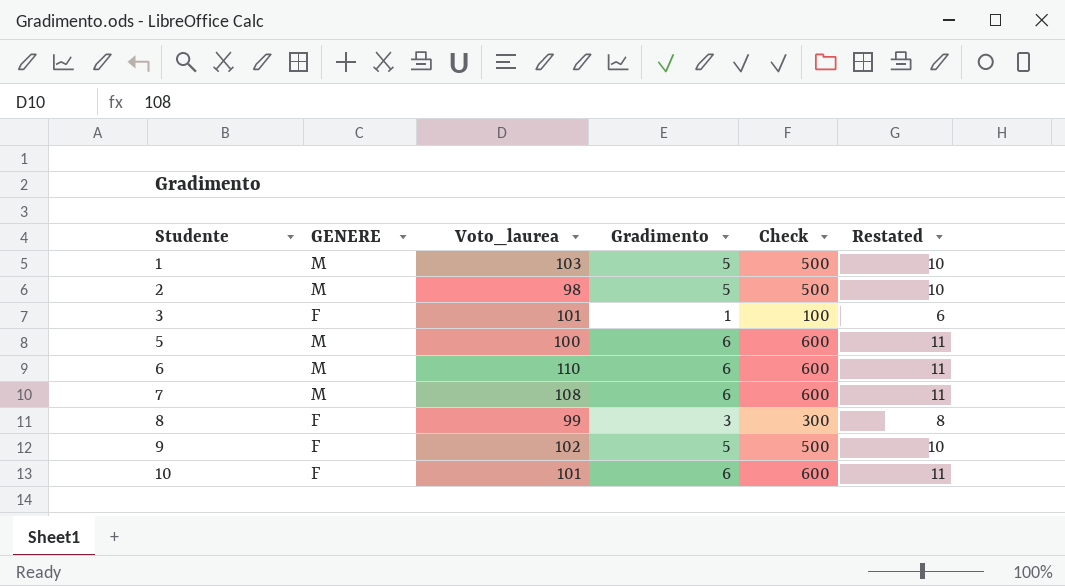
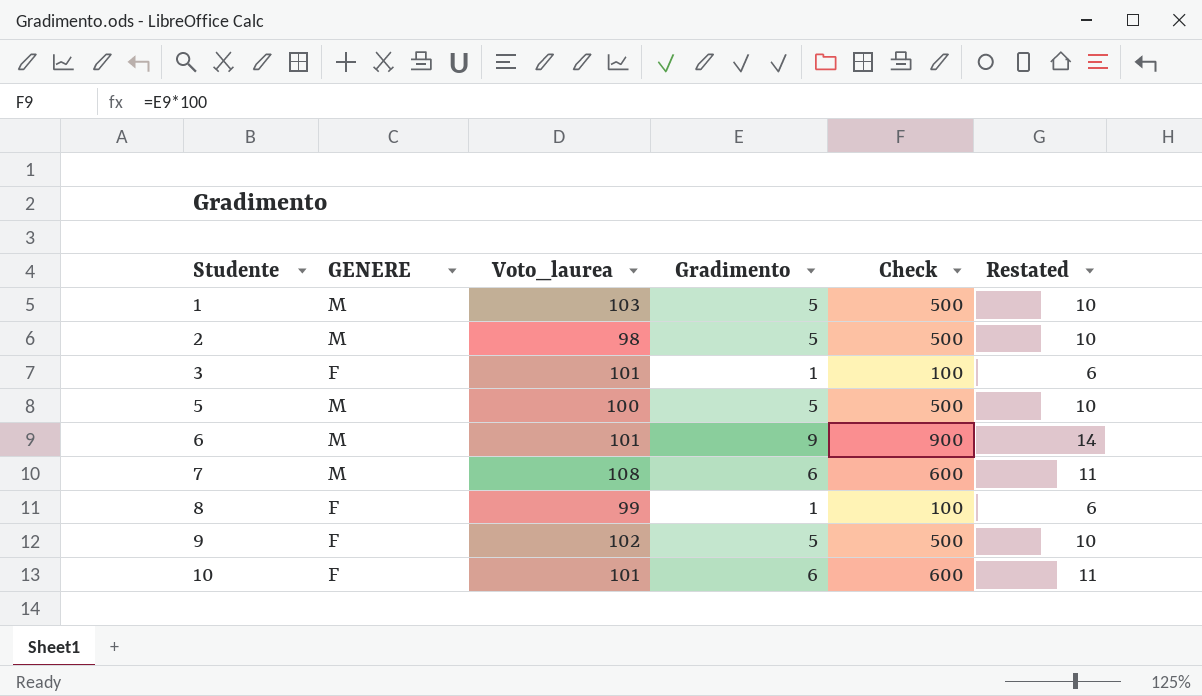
5 | Gradimento: 6 -> 5
5 | Check: 600 -> 500
5 | Restated: 11 -> 10
6 | Voto_laurea: 110 -> 101
6 | Gradimento: 6 -> 9
6 | Check: 600 -> 900
6 | Restated: 11 -> 14
8 | Gradimento: 3 -> 1
8 | Check: 300 -> 100
8 | Restated: 8 -> 6

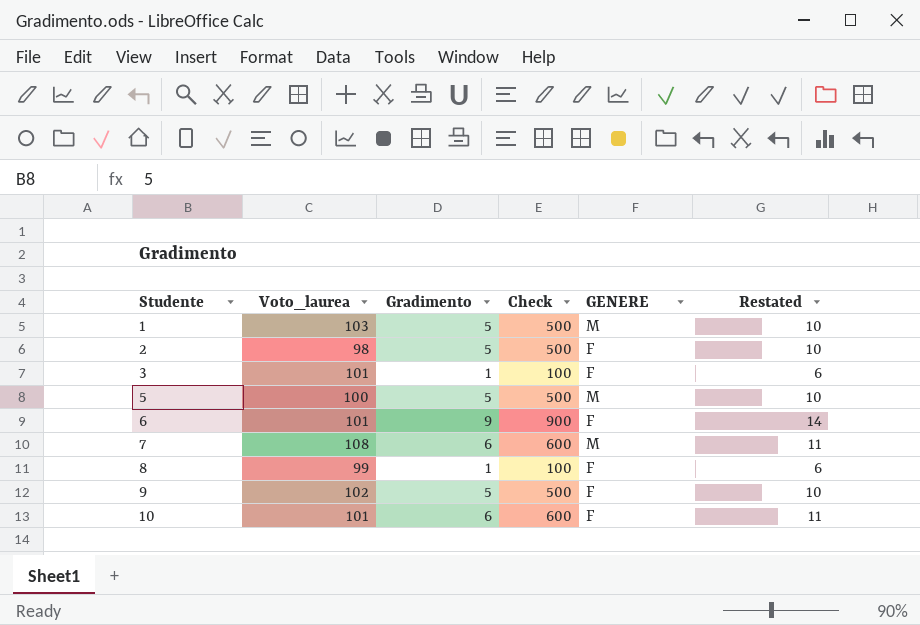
column GENERE | position: 2 -> 5
2 | GENERE: M -> F
6 | GENERE: M -> F

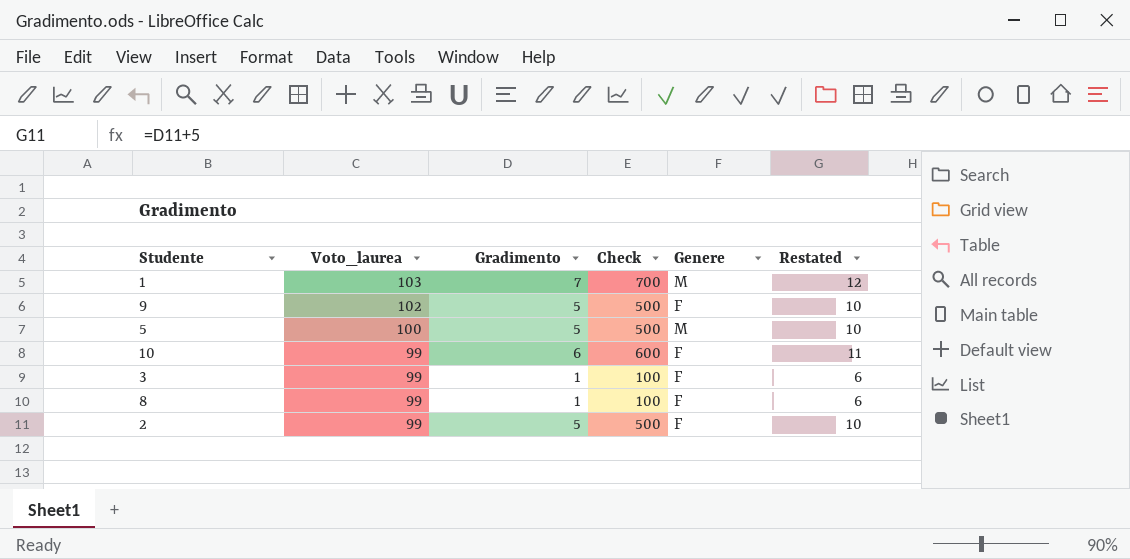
row order: Studente ascending -> Voto_laurea descending
column name: GENERE -> Genere
row 6: 101 | 9 | 900 | F | 14 -> none
row 7: 108 | 6 | 600 | M | 11 -> none
1 | Gradimento: 5 -> 7
1 | Check: 500 -> 700
1 | Restated: 10 -> 12
10 | Voto_laurea: 101 -> 99
3 | Voto_laurea: 101 -> 99
2 | Voto_laurea: 98 -> 99

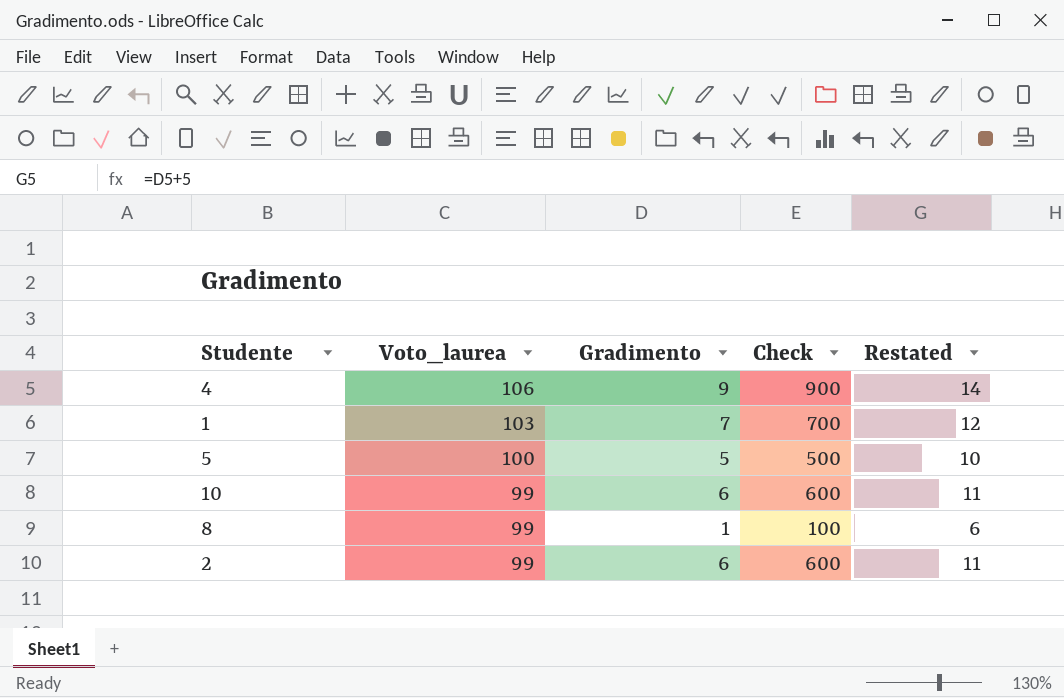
column Genere | position: 5 -> none
row 9: 102 | 5 | 500 | F | 10 -> none
row 3: 99 | 1 | 100 | F | 6 -> none
row 4: none -> 106 | 9 | 900 | 14
2 | Gradimento: 5 -> 6
2 | Check: 500 -> 600
2 | Restated: 10 -> 11

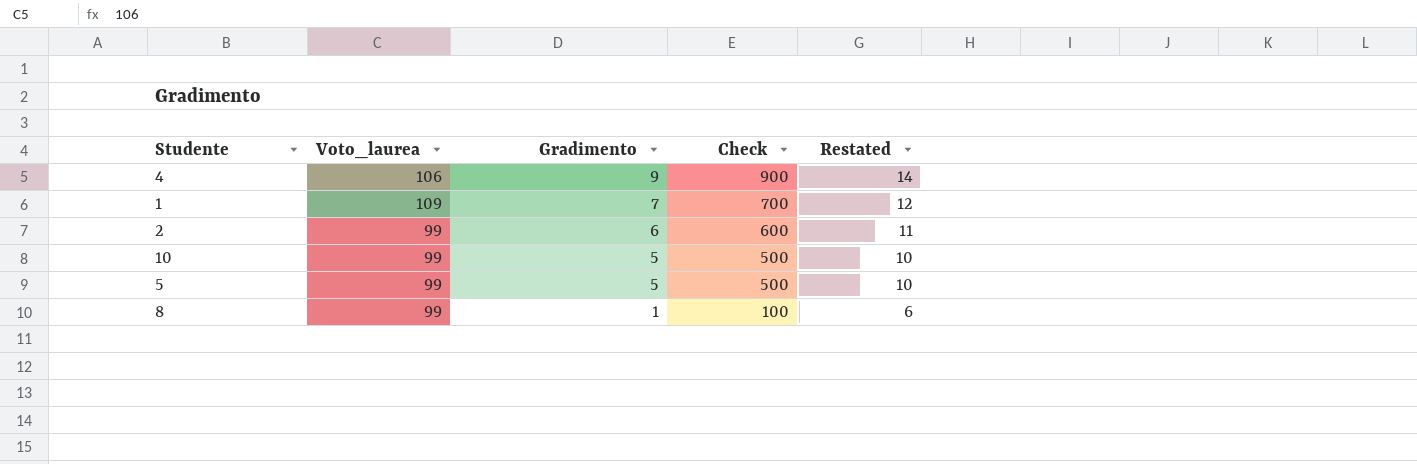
row order: Voto_laurea descending -> Gradimento descending
1 | Voto_laurea: 103 -> 109
10 | Gradimento: 6 -> 5
10 | Check: 600 -> 500
10 | Restated: 11 -> 10
5 | Voto_laurea: 100 -> 99

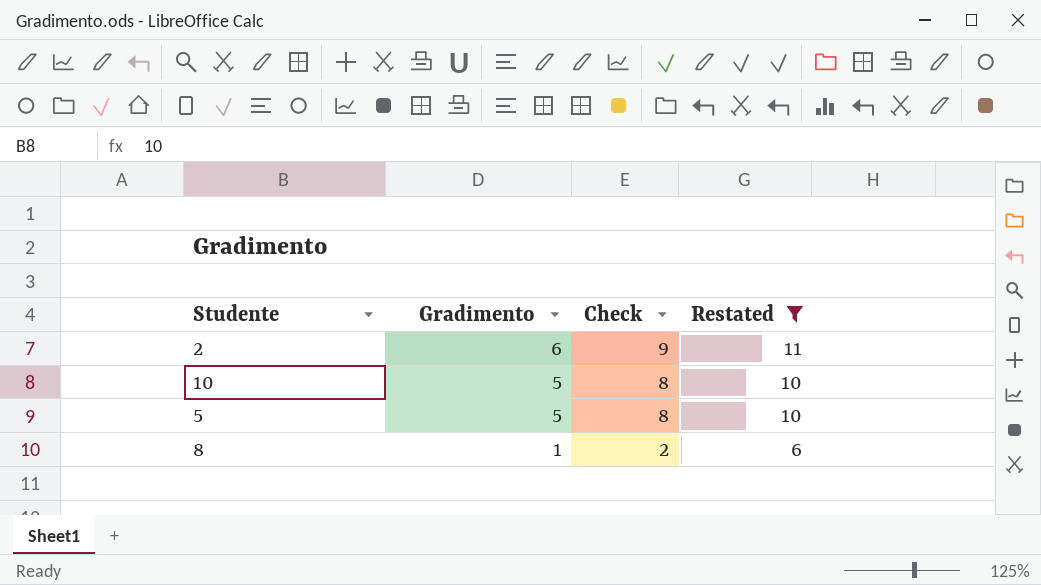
filter: none -> Restated <= 11
column Voto_laurea | position: 2 -> none
column Check | formula: [Gradimento] * 100 -> [Gradimento] * 1.5

